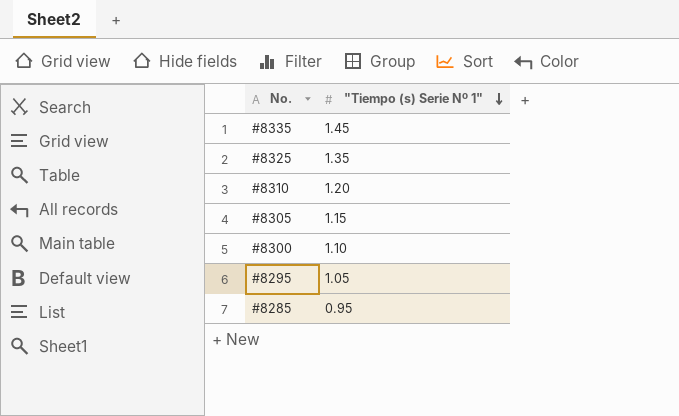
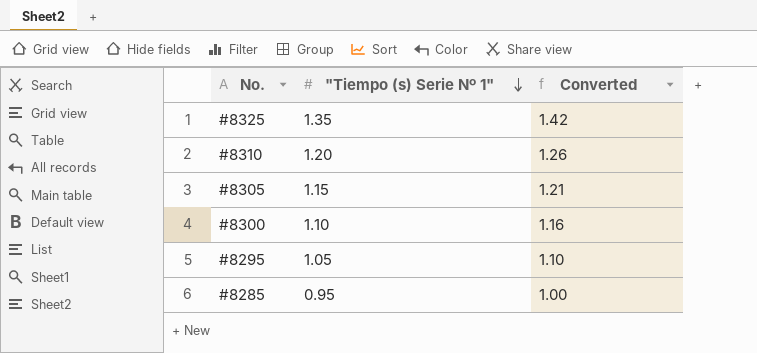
column Converted | formula: none -> ["Tiempo (s) Serie Nº 1"] * 1.05
row #8335: 1.45 -> none

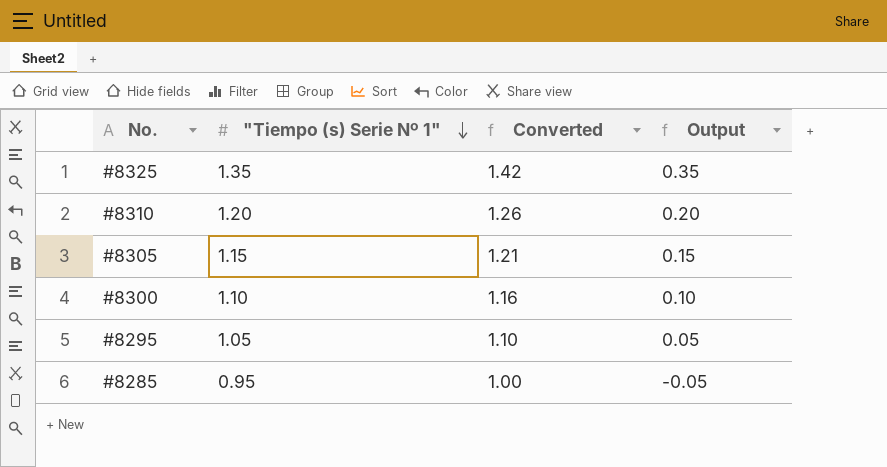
column Output | formula: none -> ["Tiempo (s) Serie Nº 1"] - 1

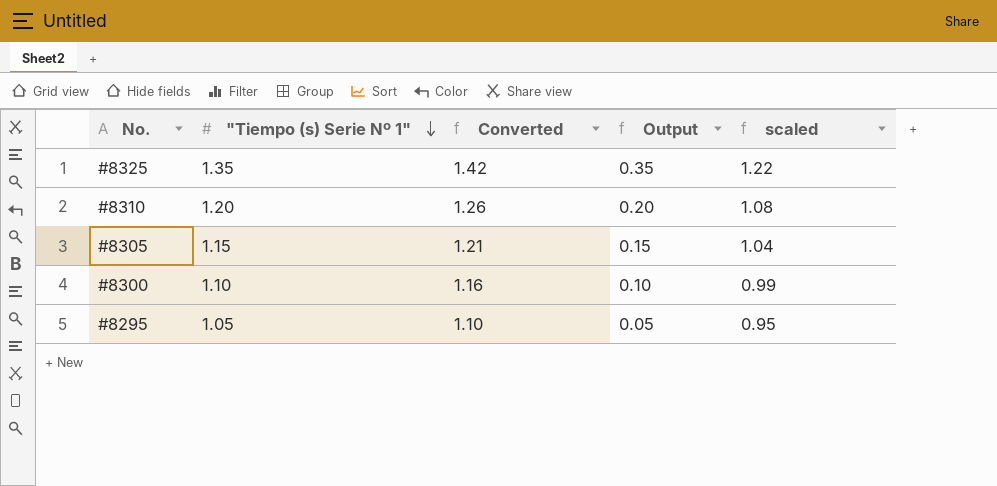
column scaled | formula: none -> ["Tiempo (s) Serie Nº 1"] * 0.9
row #8285: 0.95 | 1.00 | -0.05 -> none

